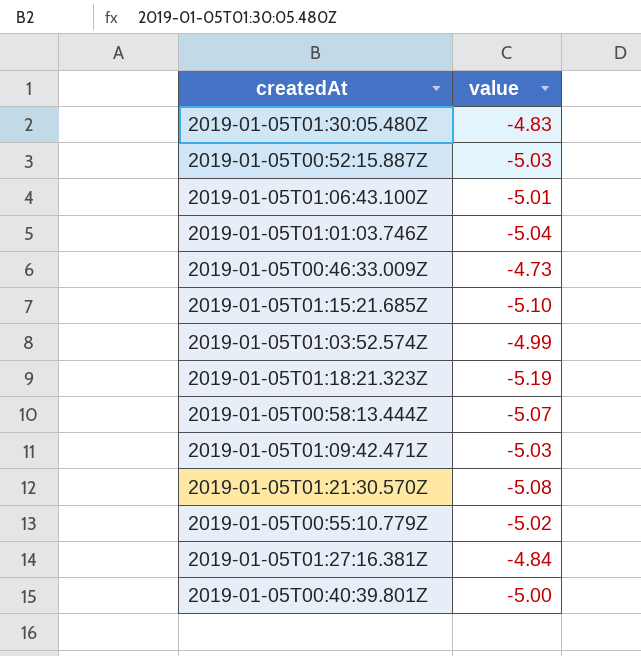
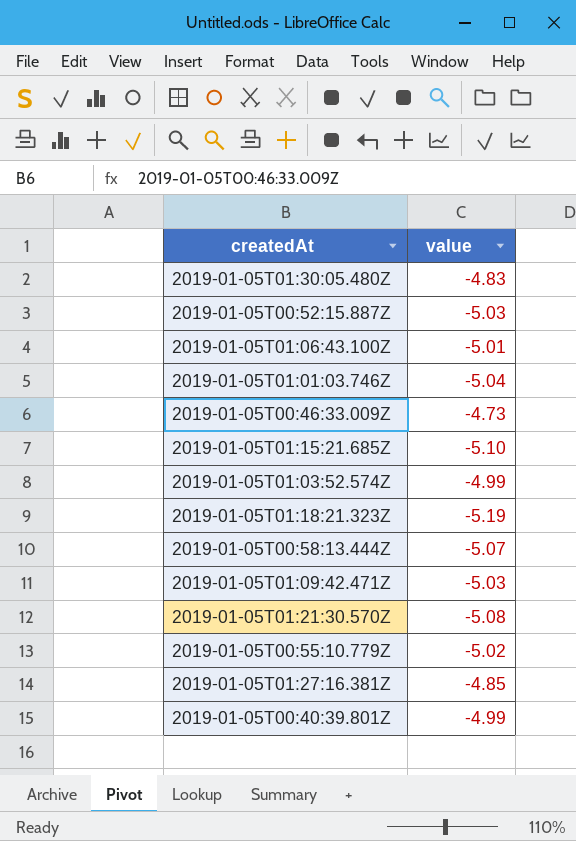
2019-01-05T01:27:16.381Z | value: -4.84 -> -4.85
2019-01-05T00:40:39.801Z | value: -5.00 -> -4.99

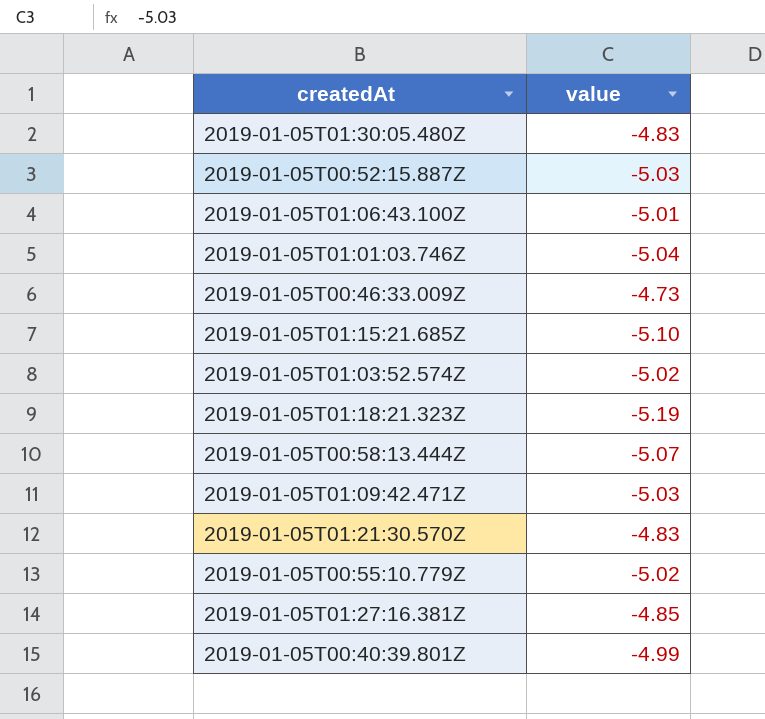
2019-01-05T01:03:52.574Z | value: -4.99 -> -5.02
2019-01-05T01:21:30.570Z | value: -5.08 -> -4.83

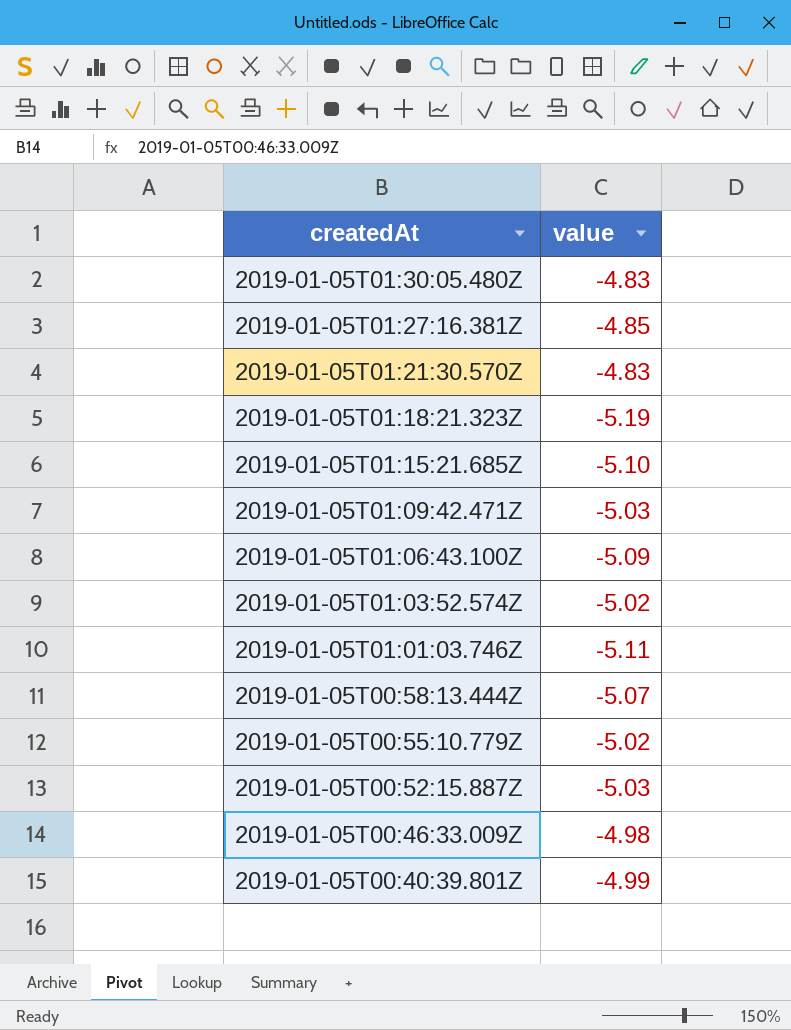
row order: none -> createdAt descending
2019-01-05T01:06:43.100Z | value: -5.01 -> -5.09
2019-01-05T01:01:03.746Z | value: -5.04 -> -5.11
2019-01-05T00:46:33.009Z | value: -4.73 -> -4.98

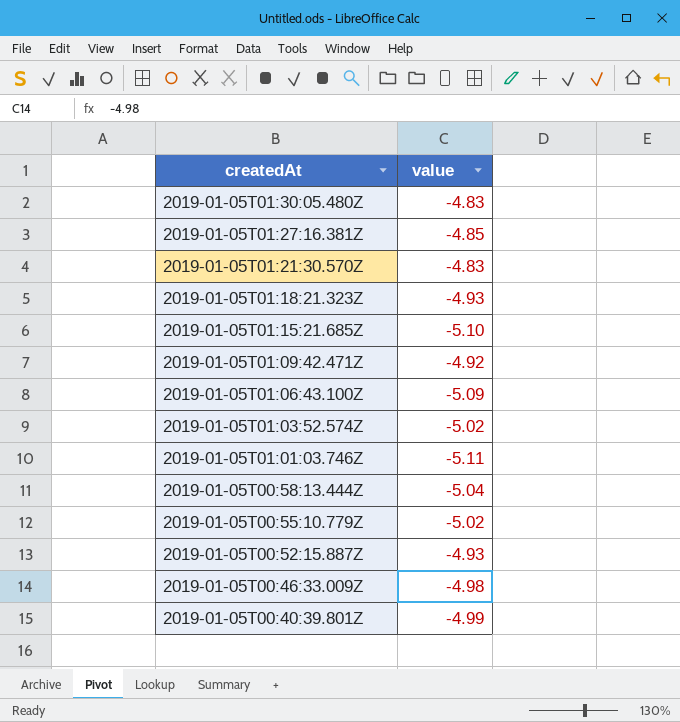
2019-01-05T01:18:21.323Z | value: -5.19 -> -4.93
2019-01-05T01:09:42.471Z | value: -5.03 -> -4.92
2019-01-05T00:58:13.444Z | value: -5.07 -> -5.04
2019-01-05T00:52:15.887Z | value: -5.03 -> -4.93

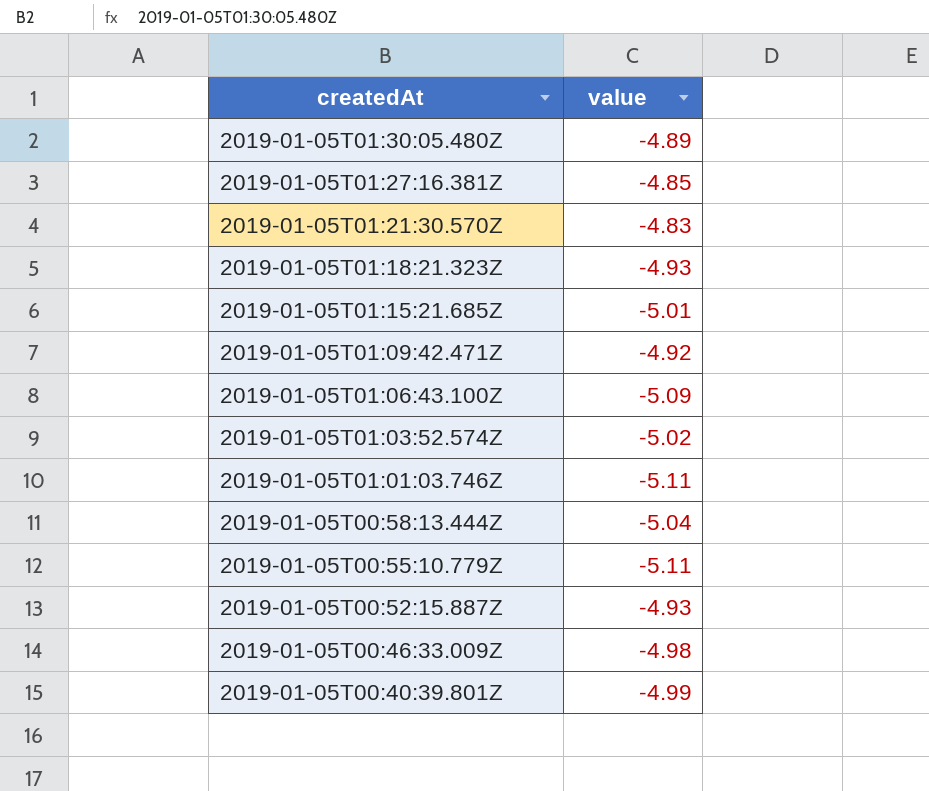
2019-01-05T01:30:05.480Z | value: -4.83 -> -4.89
2019-01-05T01:15:21.685Z | value: -5.10 -> -5.01
2019-01-05T00:55:10.779Z | value: -5.02 -> -5.11

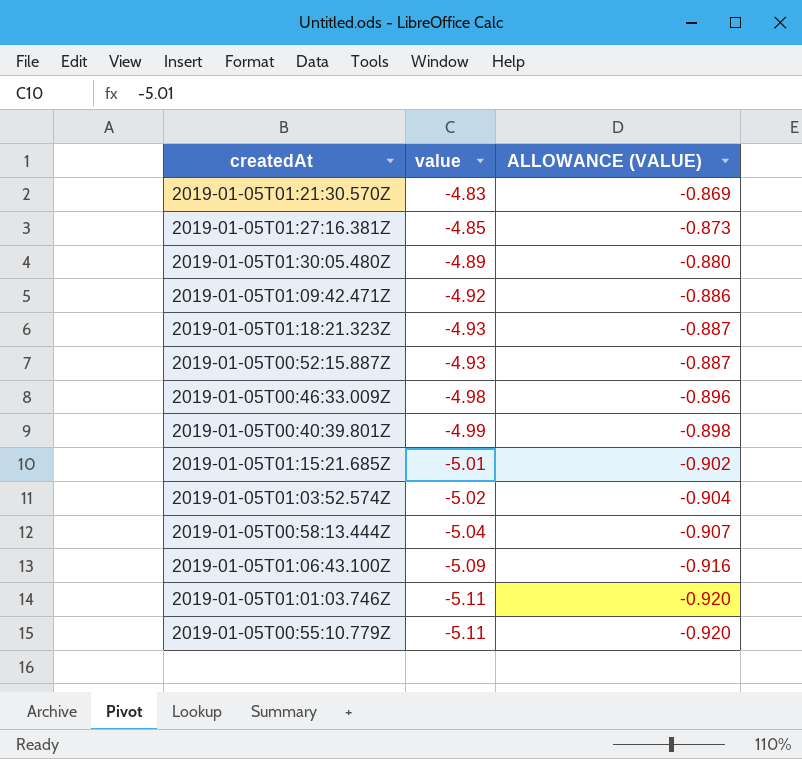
row order: createdAt descending -> value descending
column ALLOWANCE (VALUE) | formula: none -> [value] * 0.18

